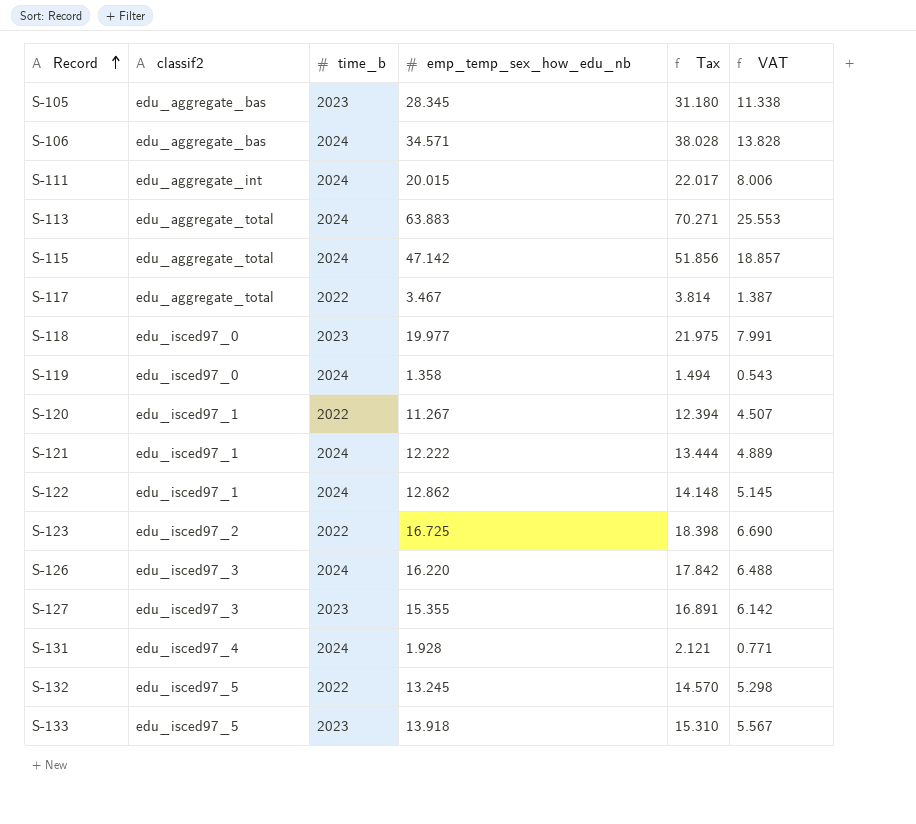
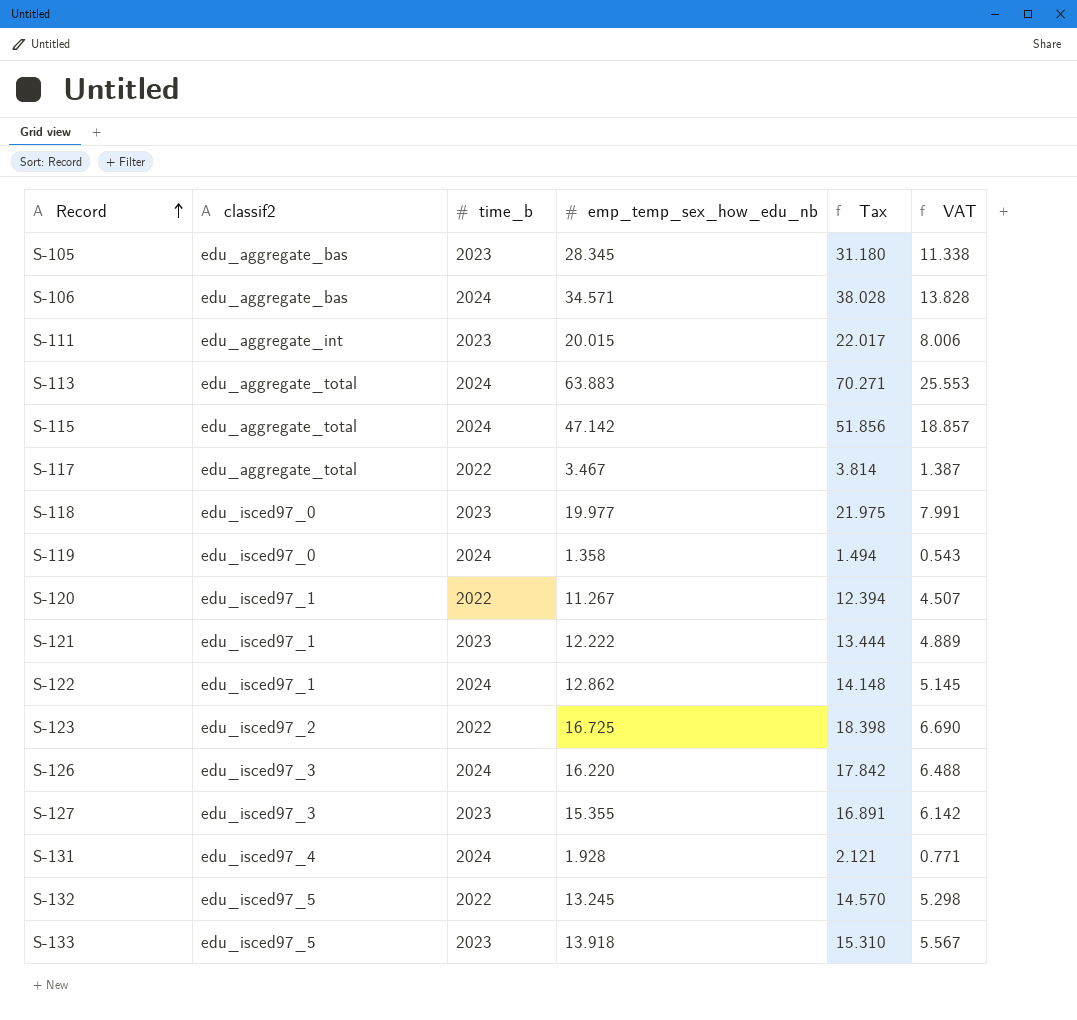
S-111 | time_b: 2024 -> 2023
S-121 | time_b: 2024 -> 2023

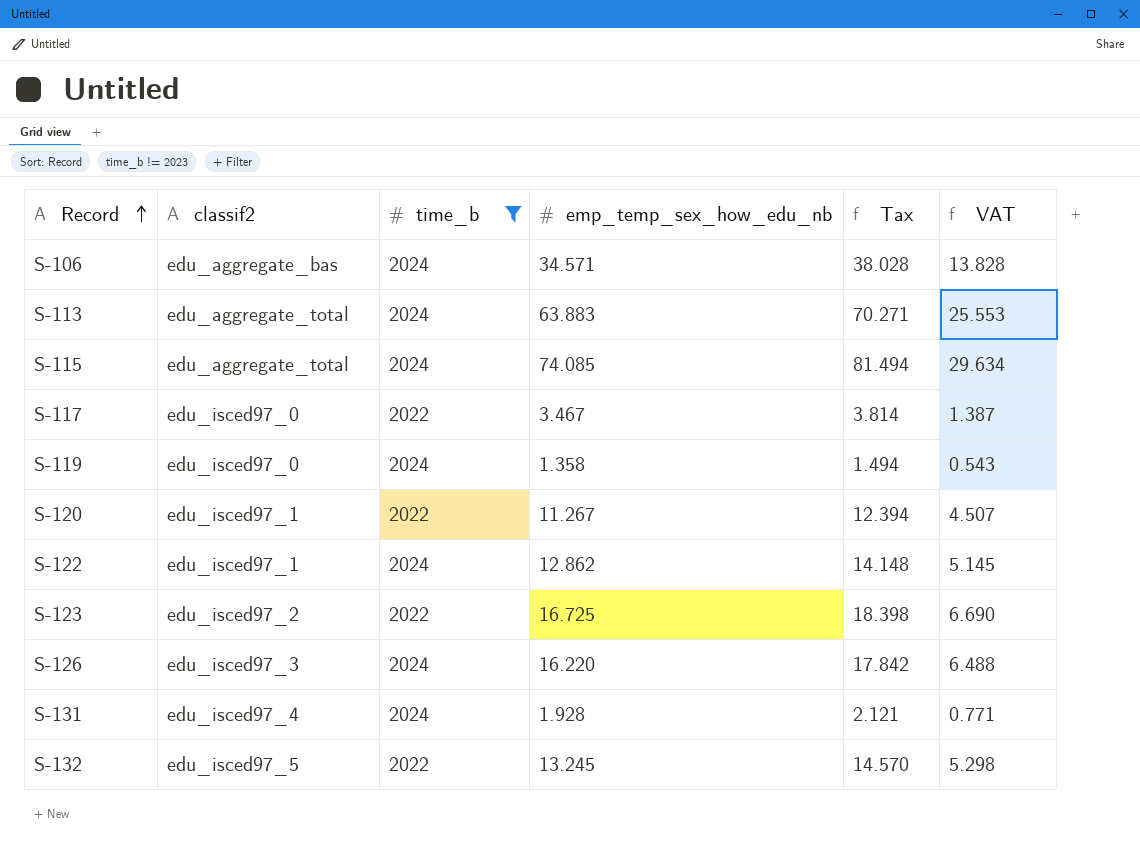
filter: none -> time_b != 2023
S-115 | emp_temp_sex_how_edu_nb: 47.142 -> 74.085
S-115 | Tax: 51.856 -> 81.494
S-115 | VAT: 18.857 -> 29.634
S-117 | classif2: edu_aggregate_total -> edu_isced97_0

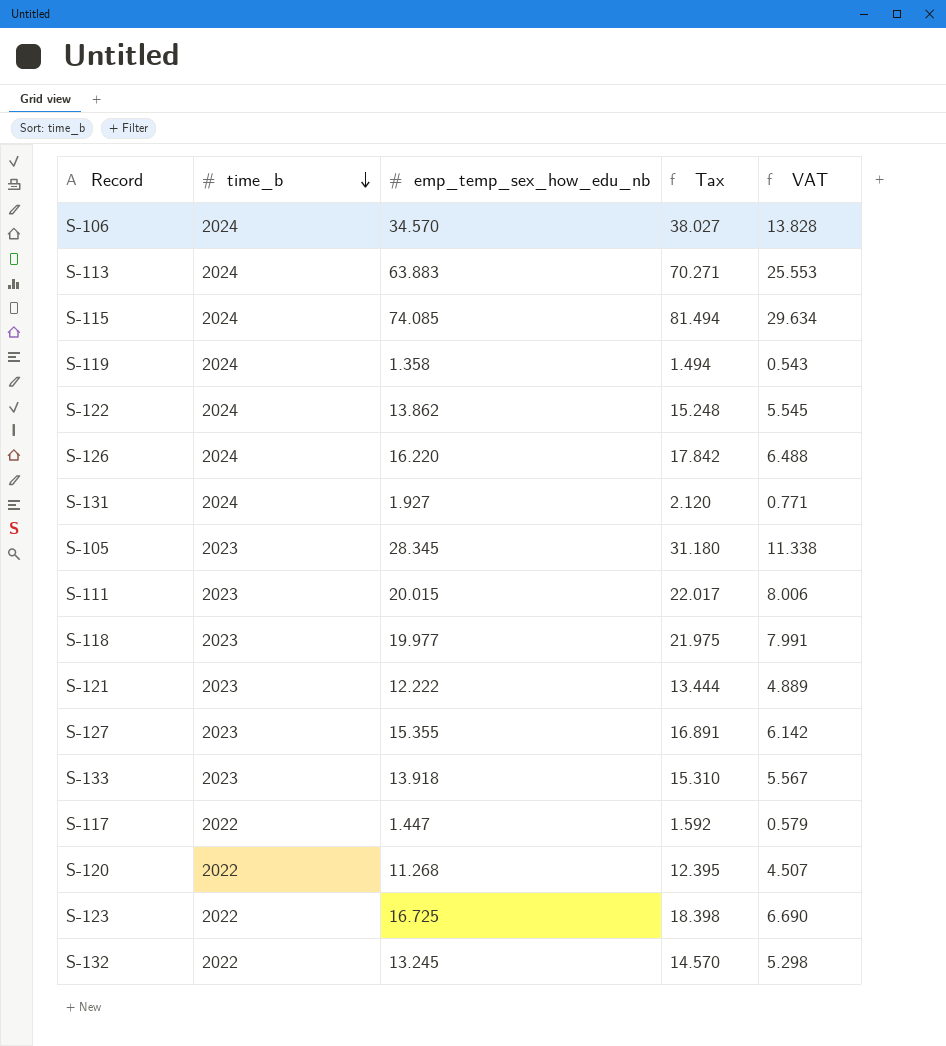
filter: time_b != 2023 -> none
row order: Record ascending -> time_b descending
column classif2 | position: 2 -> none
S-106 | emp_temp_sex_how_edu_nb: 34.571 -> 34.570
S-106 | Tax: 38.028 -> 38.027
S-122 | emp_temp_sex_how_edu_nb: 12.862 -> 13.862
S-122 | Tax: 14.148 -> 15.248
S-122 | VAT: 5.145 -> 5.545
S-131 | emp_temp_sex_how_edu_nb: 1.928 -> 1.927
S-131 | Tax: 2.121 -> 2.120
S-117 | emp_temp_sex_how_edu_nb: 3.467 -> 1.447
S-117 | Tax: 3.814 -> 1.592
S-117 | VAT: 1.387 -> 0.579
S-120 | emp_temp_sex_how_edu_nb: 11.267 -> 11.268
S-120 | Tax: 12.394 -> 12.395

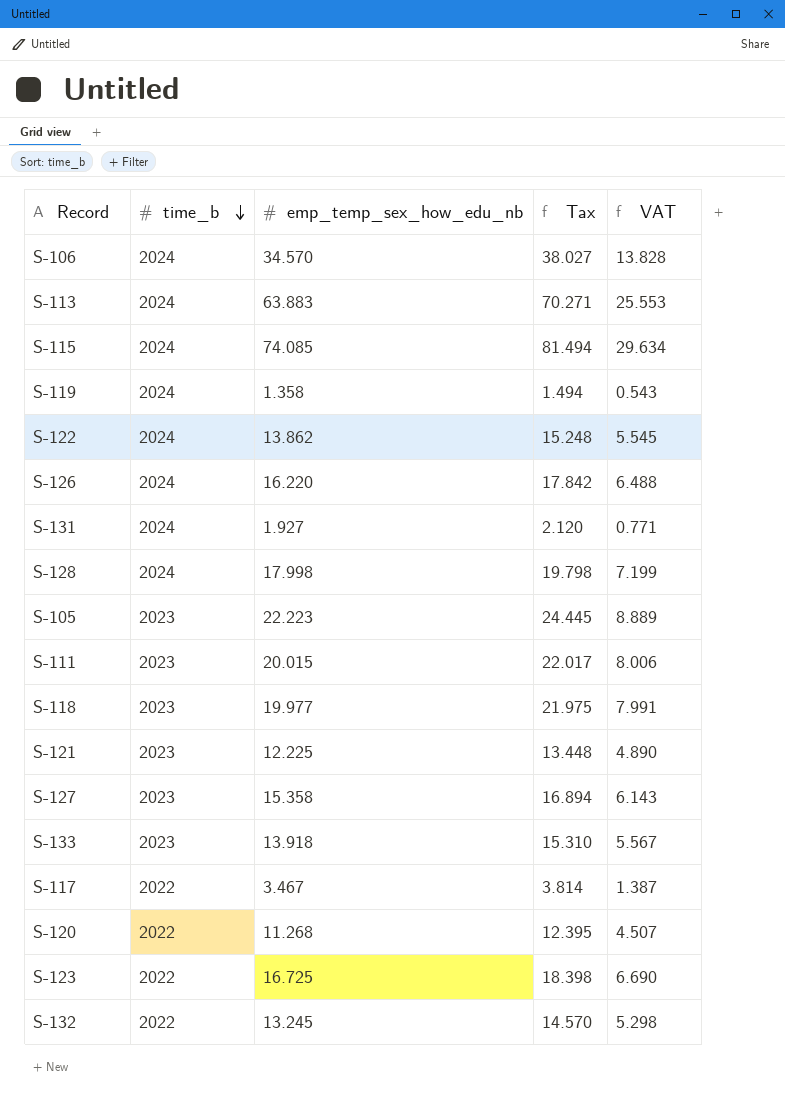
row S-128: none -> 2024 | 17.998 | 19.798 | 7.199
S-105 | emp_temp_sex_how_edu_nb: 28.345 -> 22.223
S-105 | Tax: 31.180 -> 24.445
S-105 | VAT: 11.338 -> 8.889
S-121 | emp_temp_sex_how_edu_nb: 12.222 -> 12.225
S-121 | Tax: 13.444 -> 13.448
S-121 | VAT: 4.889 -> 4.890
S-127 | emp_temp_sex_how_edu_nb: 15.355 -> 15.358
S-127 | Tax: 16.891 -> 16.894
S-127 | VAT: 6.142 -> 6.143
S-117 | emp_temp_sex_how_edu_nb: 1.447 -> 3.467
S-117 | Tax: 1.592 -> 3.814
S-117 | VAT: 0.579 -> 1.387

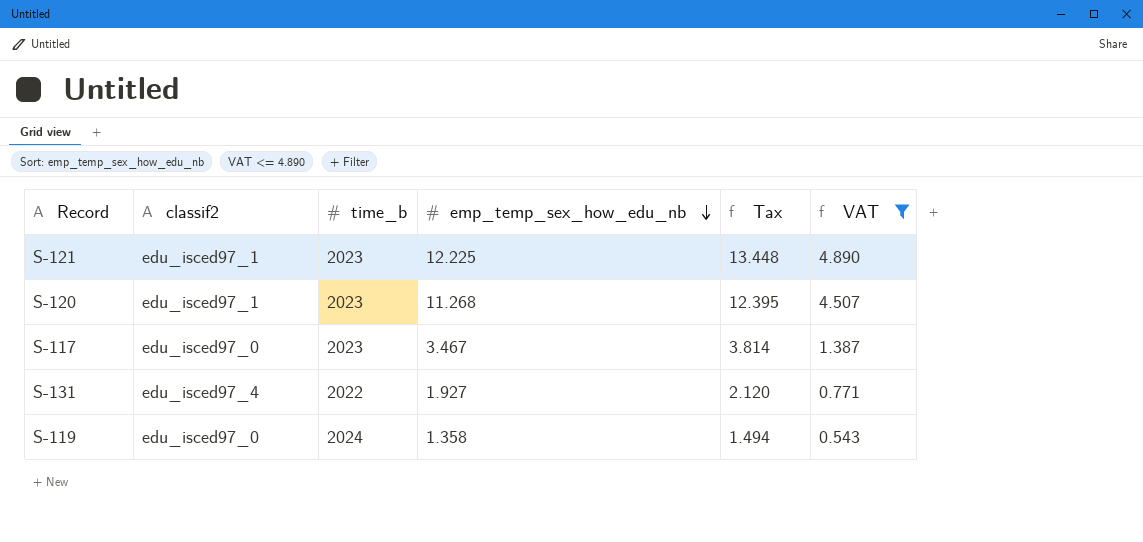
filter: none -> VAT <= 4.890
row order: time_b descending -> emp_temp_sex_how_edu_nb descending
column classif2 | position: none -> 2
S-120 | time_b: 2022 -> 2023
S-117 | time_b: 2022 -> 2023
S-131 | time_b: 2024 -> 2022

